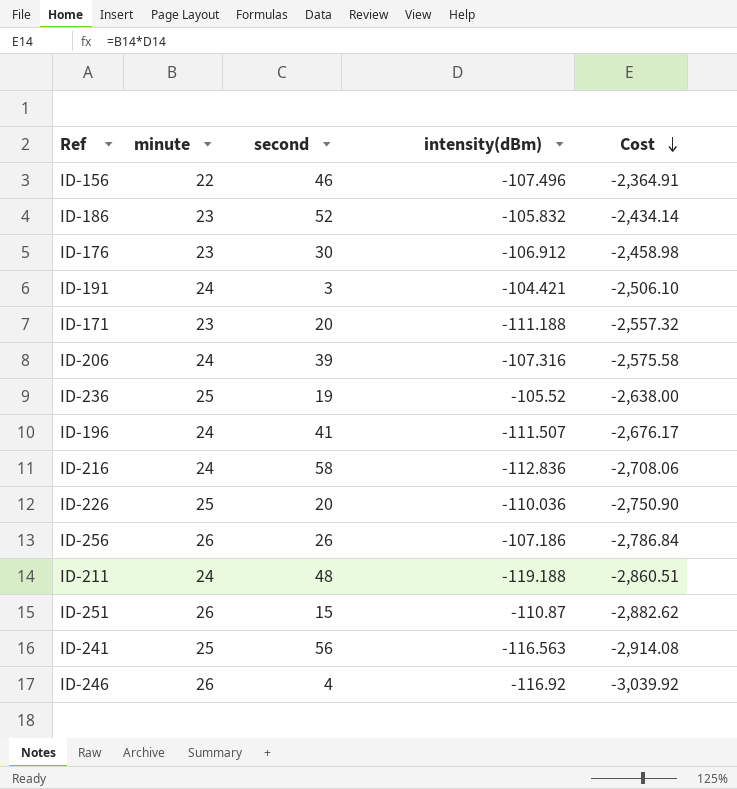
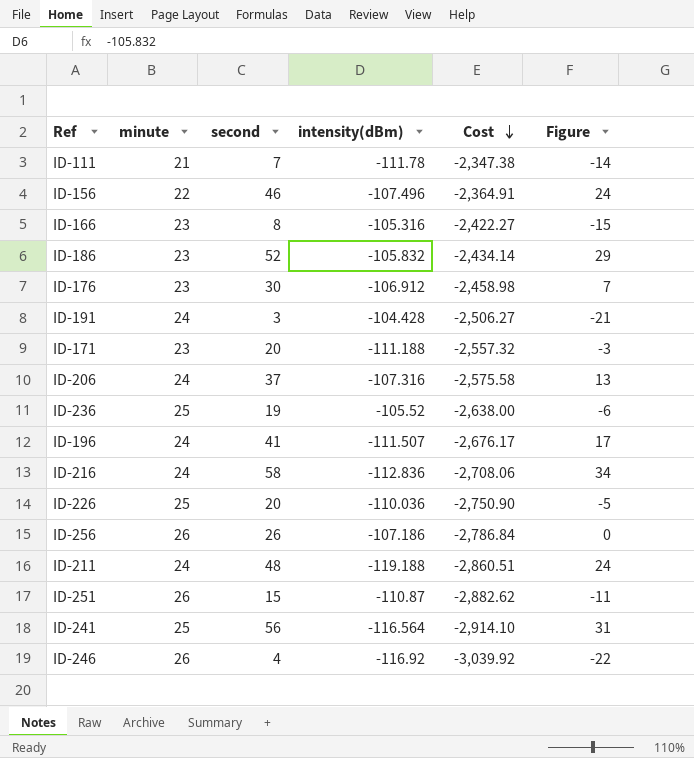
column Figure | formula: none -> [second] - [minute]
row ID-111: none -> 21 | 7 | -111.78 | -2,347.38 | -14
row ID-166: none -> 23 | 8 | -105.316 | -2,422.27 | -15
ID-191 | intensity(dBm): -104.421 -> -104.428
ID-191 | Cost: -2,506.10 -> -2,506.27
ID-206 | second: 39 -> 37
ID-241 | intensity(dBm): -116.563 -> -116.564
ID-241 | Cost: -2,914.08 -> -2,914.10

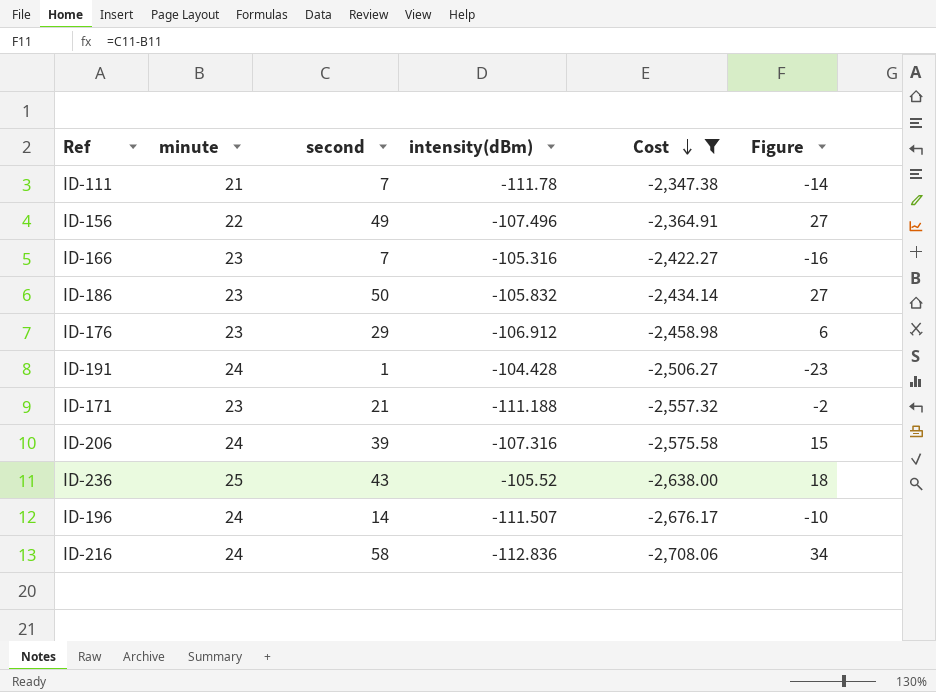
filter: none -> Cost >= -2,708.06
ID-156 | second: 46 -> 49
ID-156 | Figure: 24 -> 27
ID-166 | second: 8 -> 7
ID-166 | Figure: -15 -> -16
ID-186 | second: 52 -> 50
ID-186 | Figure: 29 -> 27
ID-176 | second: 30 -> 29
ID-176 | Figure: 7 -> 6
ID-191 | second: 3 -> 1
ID-191 | Figure: -21 -> -23
ID-171 | second: 20 -> 21
ID-171 | Figure: -3 -> -2
ID-206 | second: 37 -> 39
ID-206 | Figure: 13 -> 15
ID-236 | second: 19 -> 43
ID-236 | Figure: -6 -> 18
ID-196 | second: 41 -> 14
ID-196 | Figure: 17 -> -10

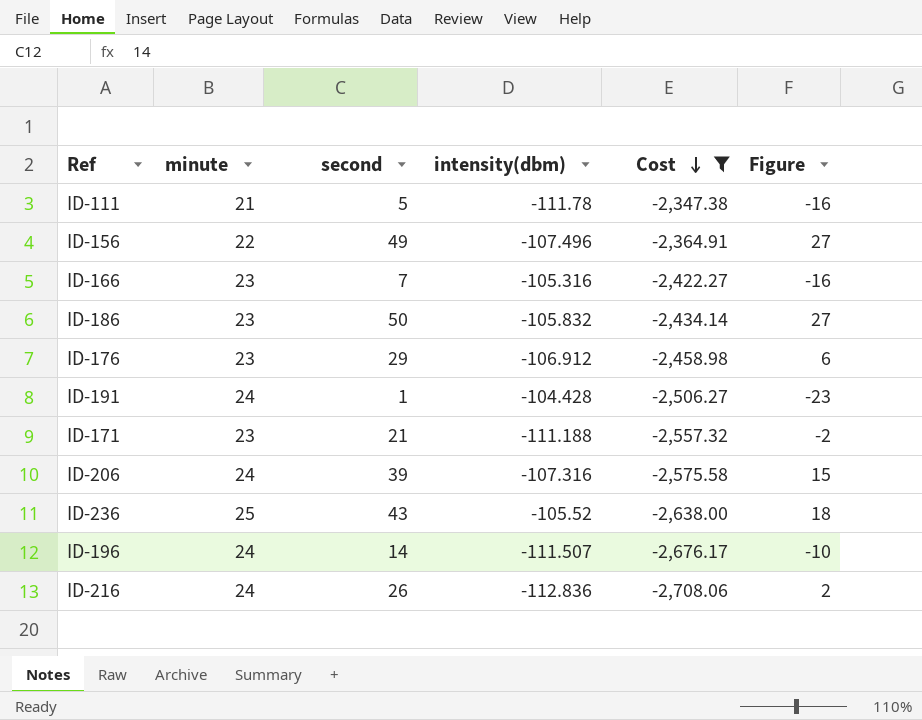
column name: intensity(dBm) -> intensity(dbm)
ID-111 | second: 7 -> 5
ID-111 | Figure: -14 -> -16
ID-216 | second: 58 -> 26
ID-216 | Figure: 34 -> 2

